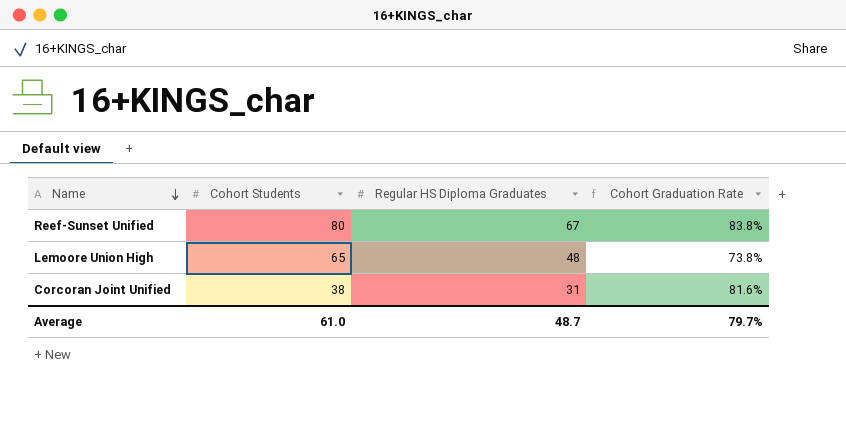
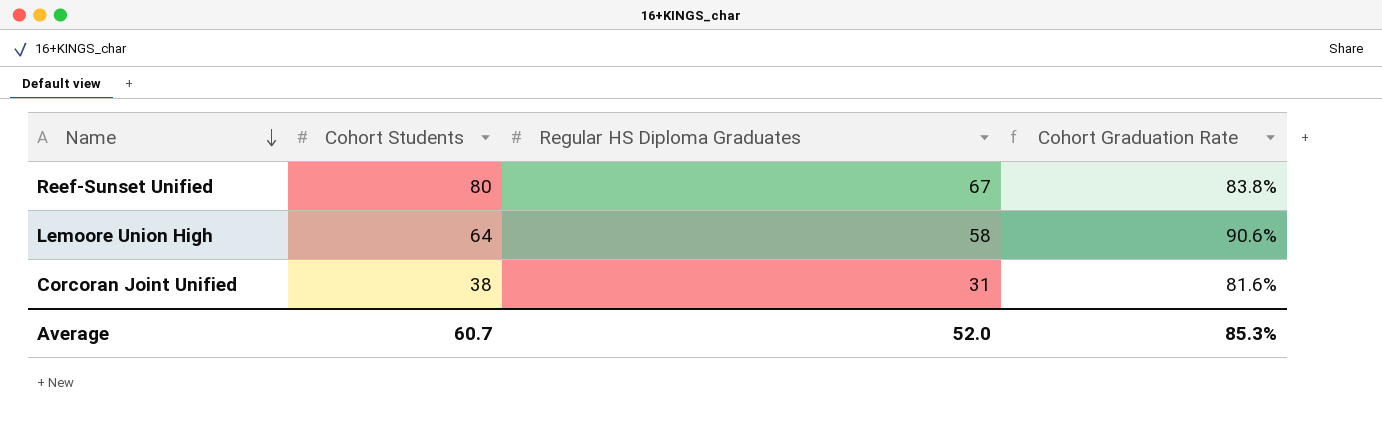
Lemoore Union High | Cohort Students: 65 -> 64
Lemoore Union High | Regular HS Diploma Graduates: 48 -> 58
Lemoore Union High | Cohort Graduation Rate: 73.8% -> 90.6%
Average | Cohort Students: 61.0 -> 60.7
Average | Regular HS Diploma Graduates: 48.7 -> 52.0
Average | Cohort Graduation Rate: 79.7% -> 85.3%

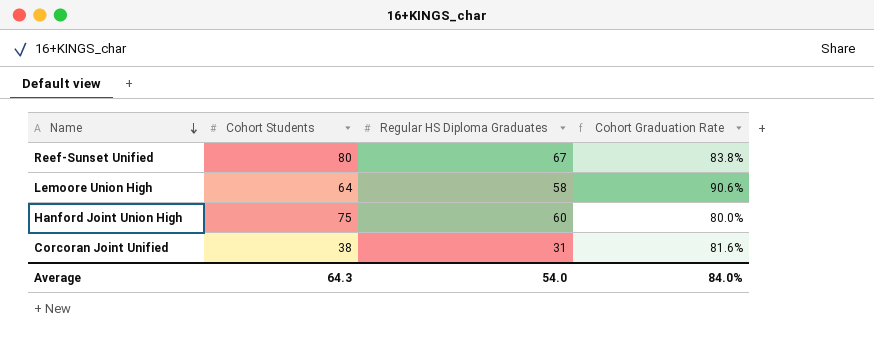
row Hanford Joint Union High: none -> 75 | 60 | 80.0%
Average | Cohort Students: 60.7 -> 64.3
Average | Regular HS Diploma Graduates: 52.0 -> 54.0
Average | Cohort Graduation Rate: 85.3% -> 84.0%

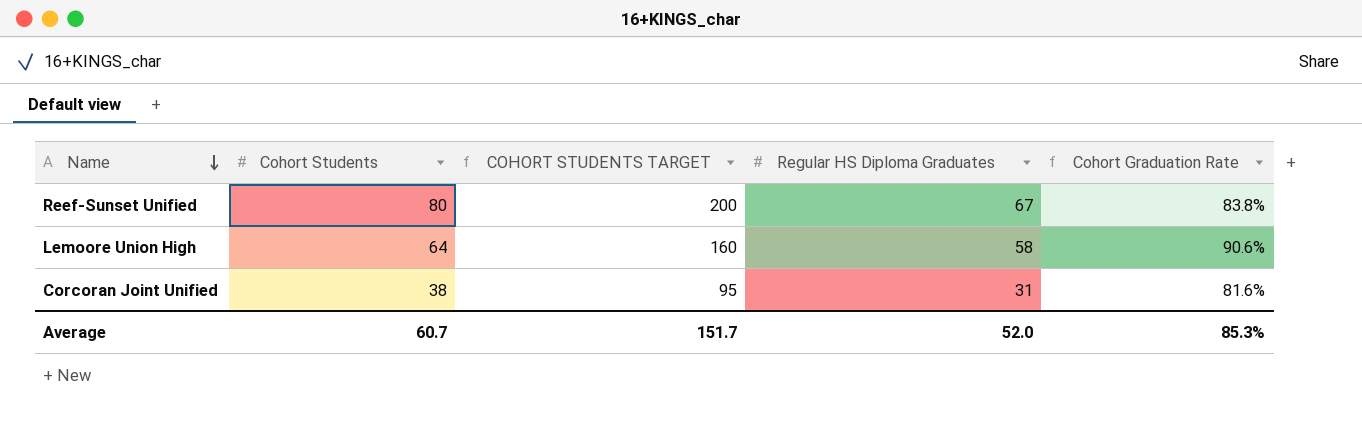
column COHORT STUDENTS TARGET | formula: none -> [Cohort Students] * 2.5
row Hanford Joint Union High: 75 | 60 | 80.0% -> none
Average | Cohort Students: 64.3 -> 60.7
Average | Regular HS Diploma Graduates: 54.0 -> 52.0
Average | Cohort Graduation Rate: 84.0% -> 85.3%

